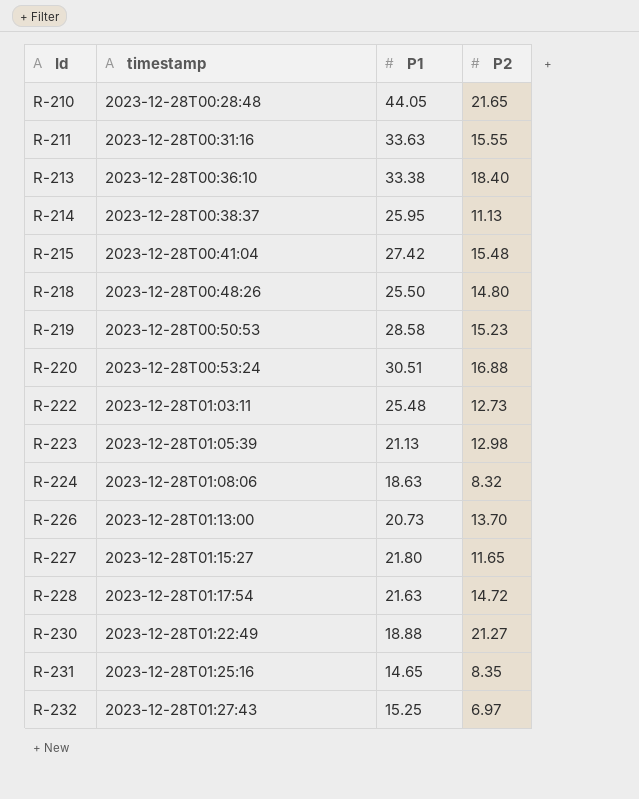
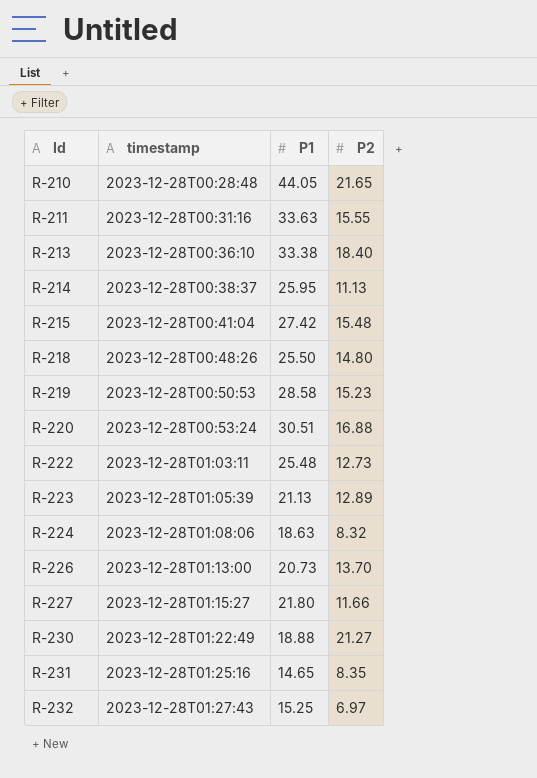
row R-228: 2023-12-28T01:17:54 | 21.63 | 14.72 -> none
R-223 | P2: 12.98 -> 12.89
R-227 | P2: 11.65 -> 11.66

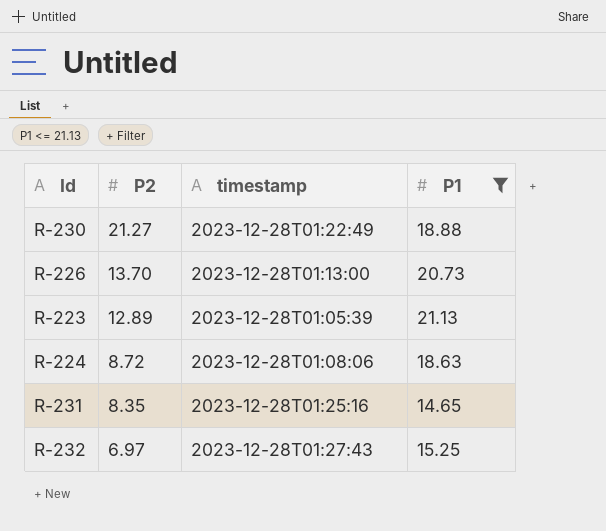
filter: none -> P1 <= 21.13
row order: Id ascending -> P2 descending
column P2 | position: 4 -> 2
R-224 | P2: 8.32 -> 8.72

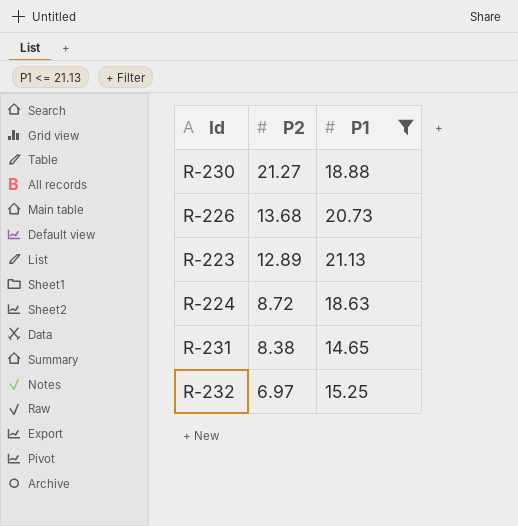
column timestamp | position: 3 -> none
R-226 | P2: 13.70 -> 13.68
R-231 | P2: 8.35 -> 8.38

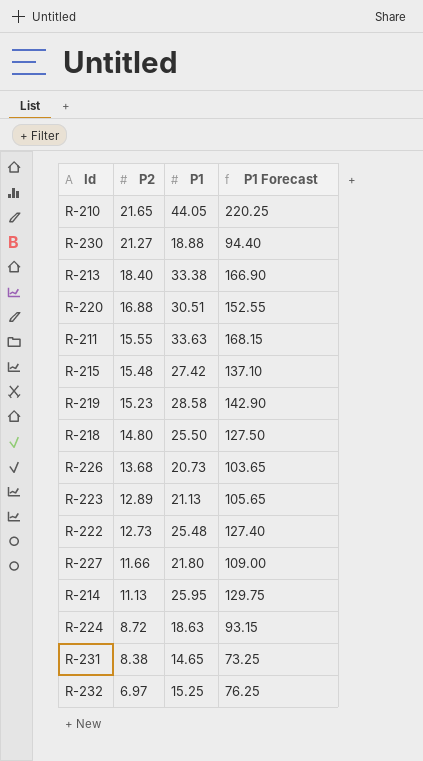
filter: P1 <= 21.13 -> none
column P1 Forecast | formula: none -> [P1] * 5

